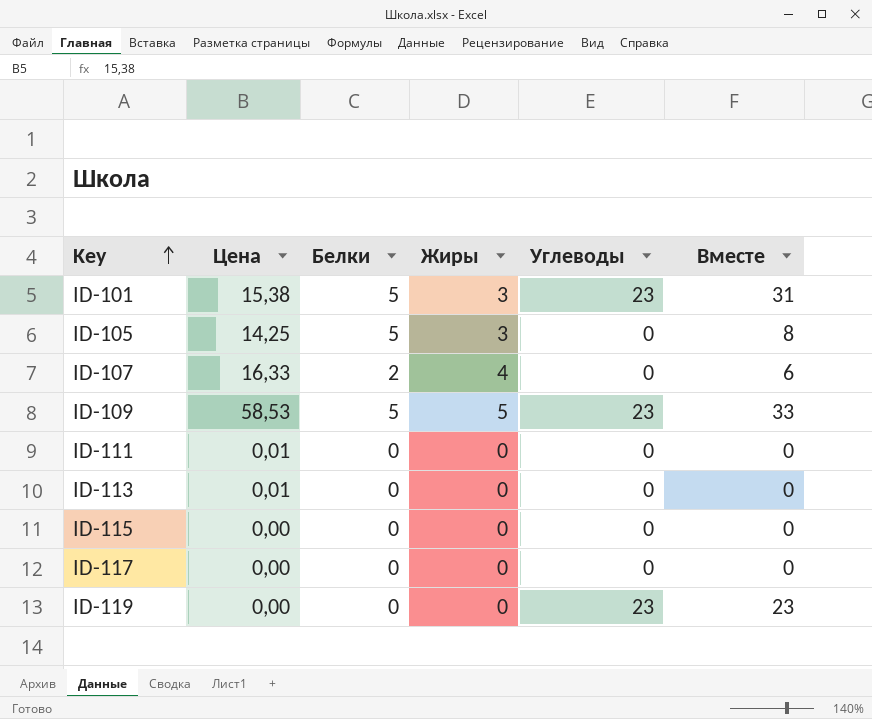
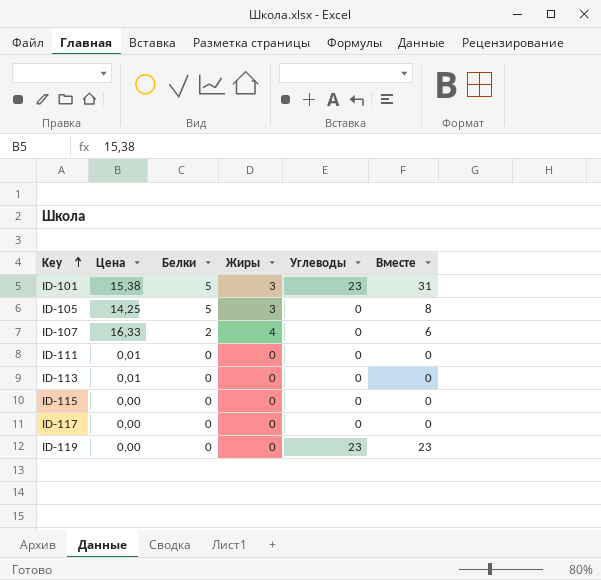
row ID-109: 58,53 | 5 | 5 | 23 | 33 -> none

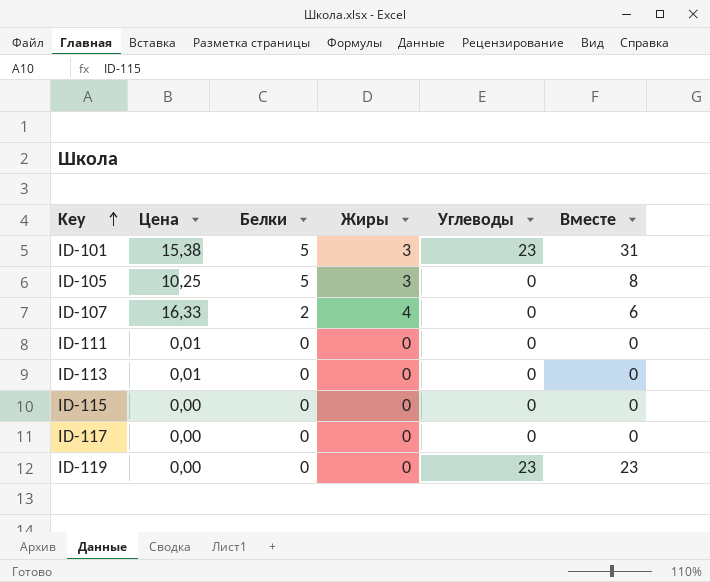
ID-105 | Цена: 14,25 -> 10,25

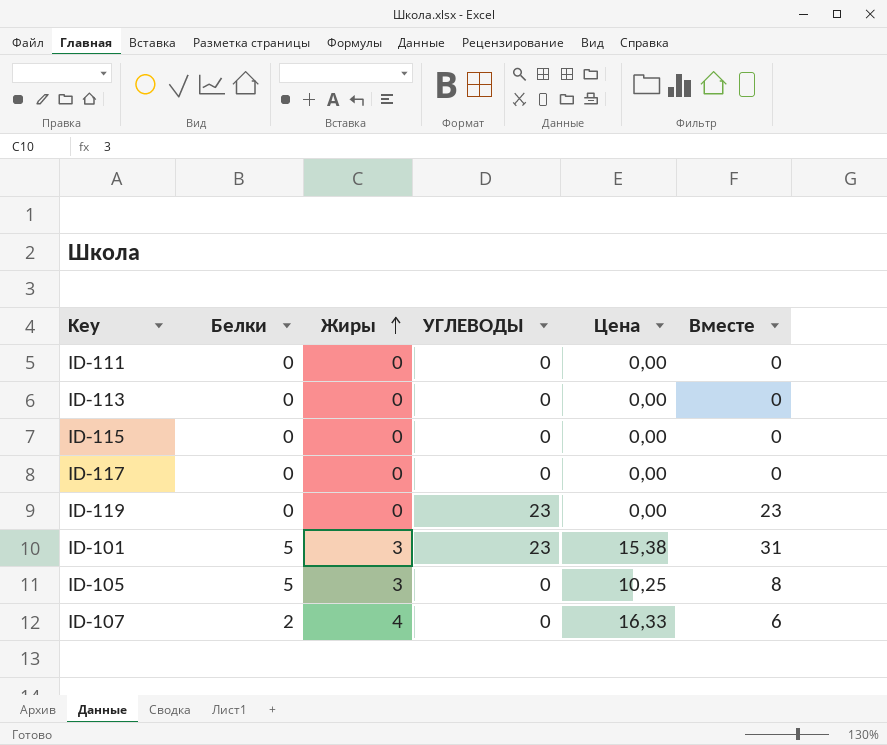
row order: Key ascending -> Жиры ascending
column name: Углеводы -> УГЛЕВОДЫ
column Цена | position: 2 -> 5
ID-111 | Цена: 0,01 -> 0,00
ID-113 | Цена: 0,01 -> 0,00

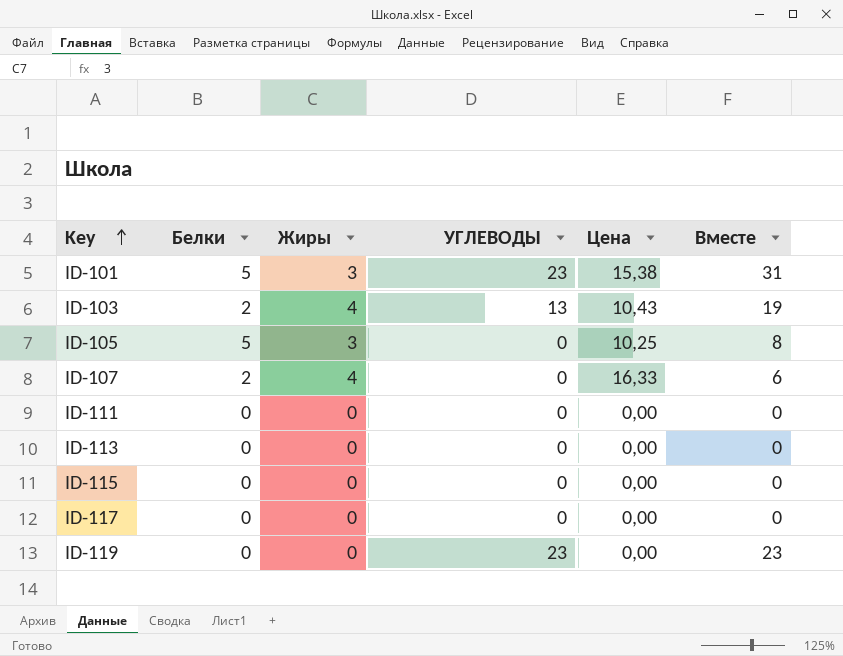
row order: Жиры ascending -> Key ascending
row ID-103: none -> 2 | 4 | 13 | 10,43 | 19

